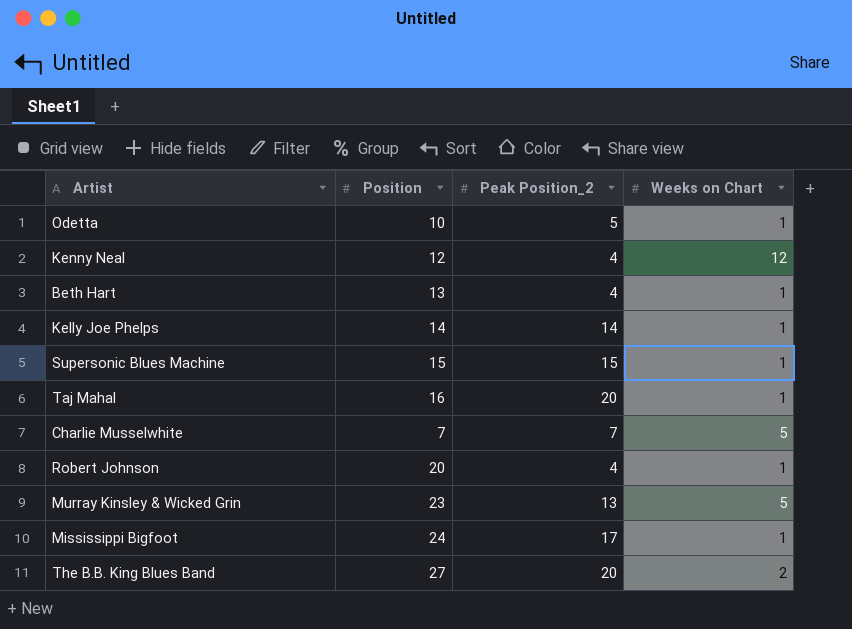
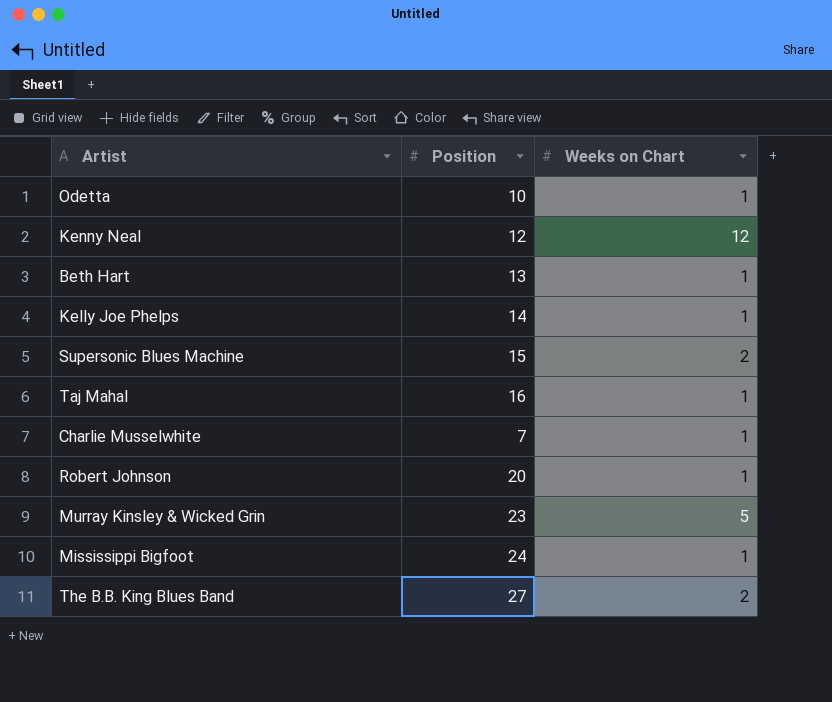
column Peak Position_2 | position: 3 -> none
Supersonic Blues Machine | Weeks on Chart: 1 -> 2
Charlie Musselwhite | Weeks on Chart: 5 -> 1

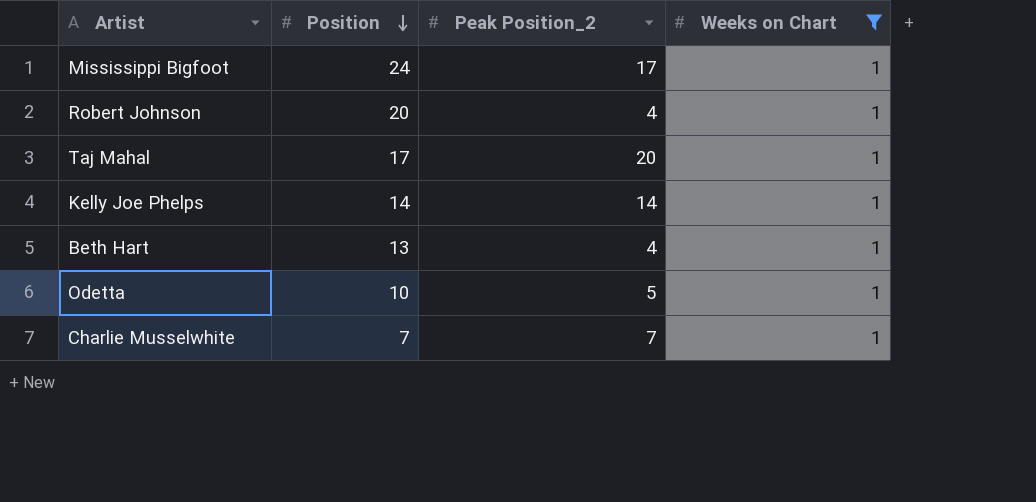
filter: none -> Weeks on Chart = 1
row order: none -> Position descending
column Peak Position_2 | position: none -> 3
Taj Mahal | Position: 16 -> 17

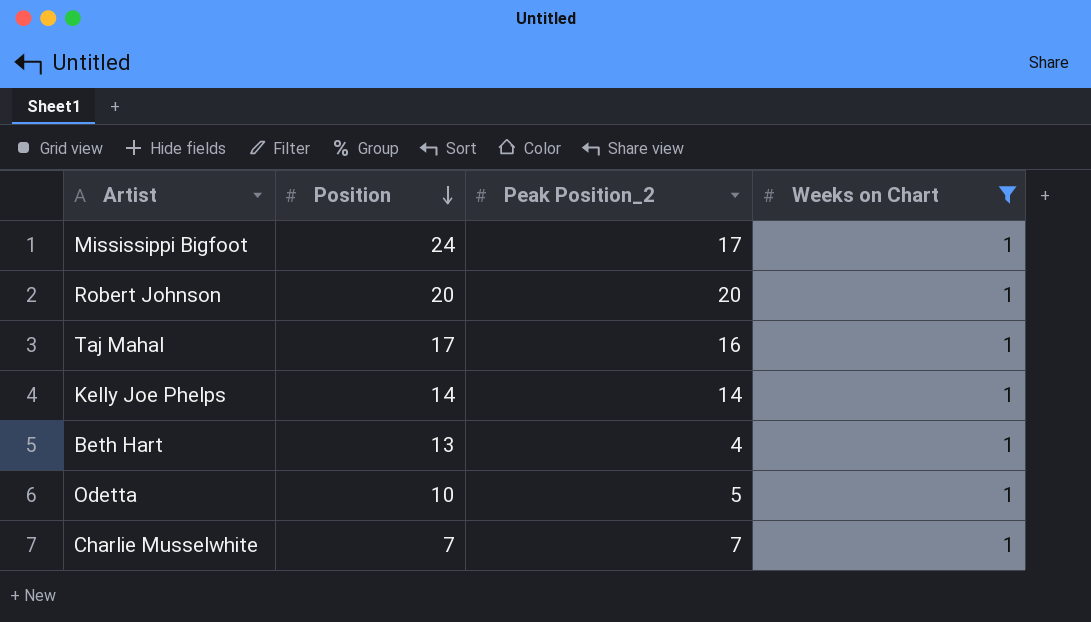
Robert Johnson | Peak Position_2: 4 -> 20
Taj Mahal | Peak Position_2: 20 -> 16

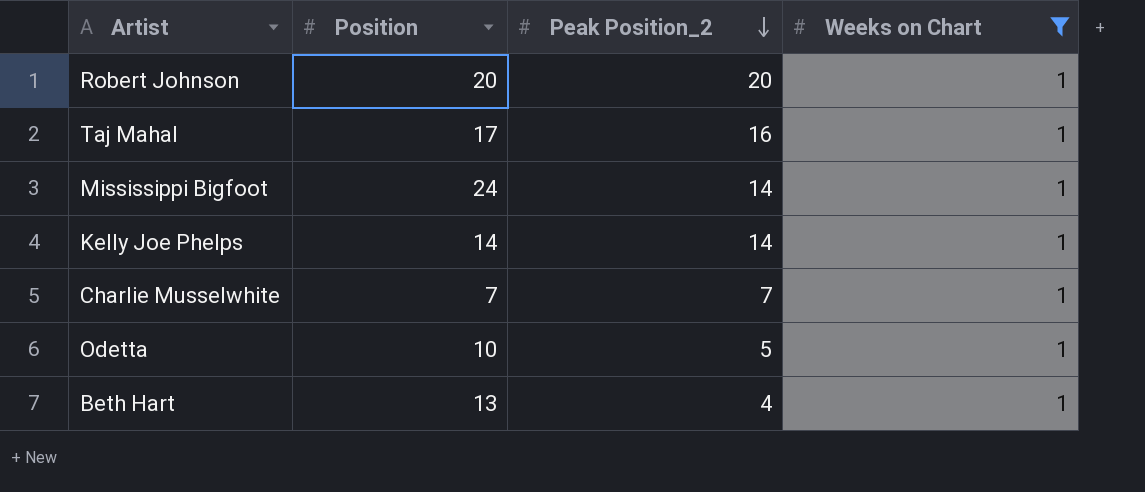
row order: Position descending -> Peak Position_2 descending
Mississippi Bigfoot | Peak Position_2: 17 -> 14

